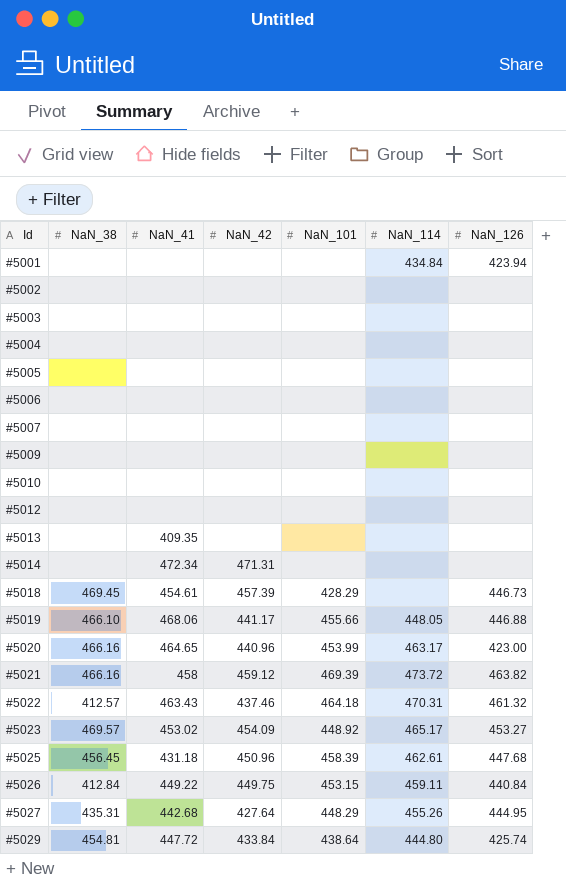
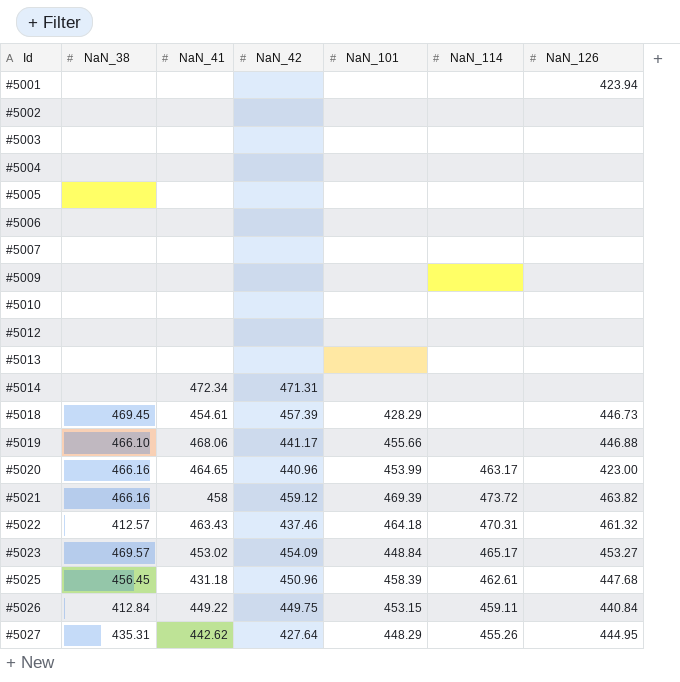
row #5029: 454.81 | 447.72 | 433.84 | 438.64 | 444.80 | 425.74 -> none
#5001 | NaN_114: 434.84 -> none
#5013 | NaN_41: 409.35 -> none
#5019 | NaN_114: 448.05 -> none
#5023 | NaN_101: 448.92 -> 448.84
#5027 | NaN_41: 442.68 -> 442.62

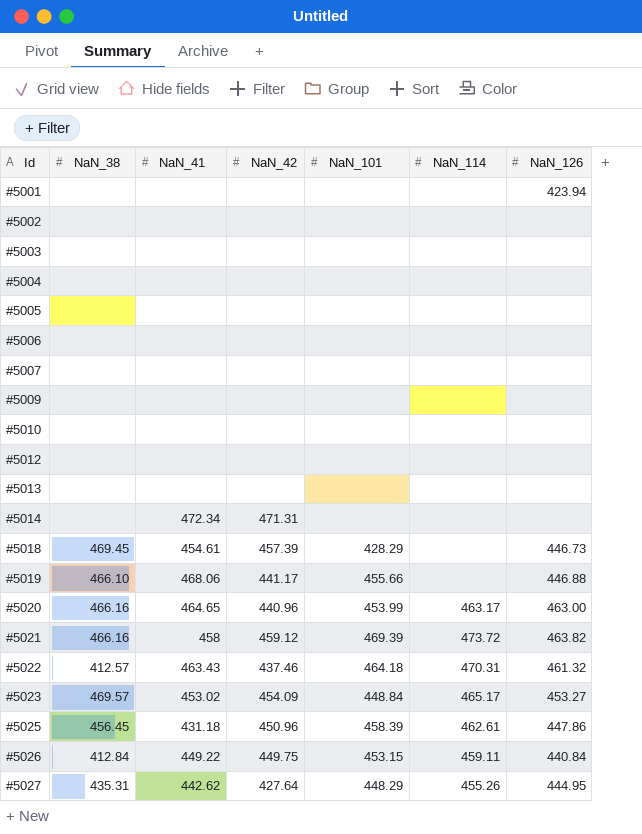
#5020 | NaN_126: 423.00 -> 463.00
#5025 | NaN_126: 447.68 -> 447.86

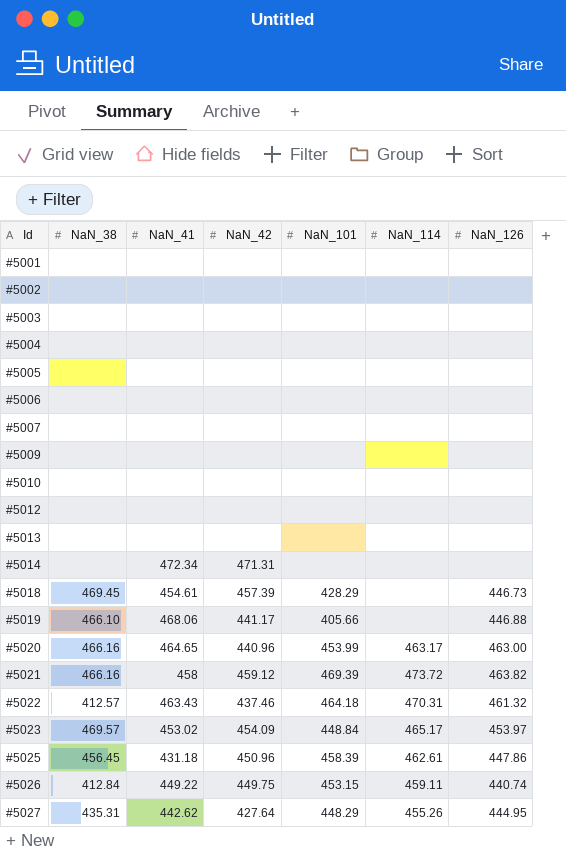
#5001 | NaN_126: 423.94 -> none
#5019 | NaN_101: 455.66 -> 405.66
#5023 | NaN_126: 453.27 -> 453.97
#5026 | NaN_126: 440.84 -> 440.74

